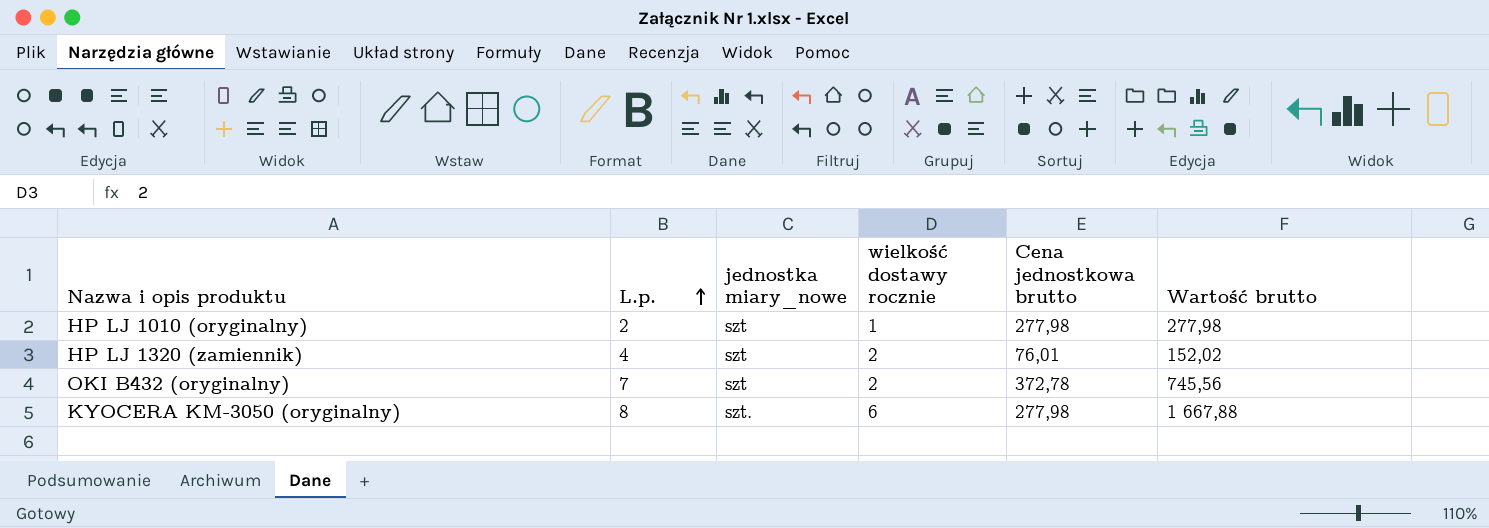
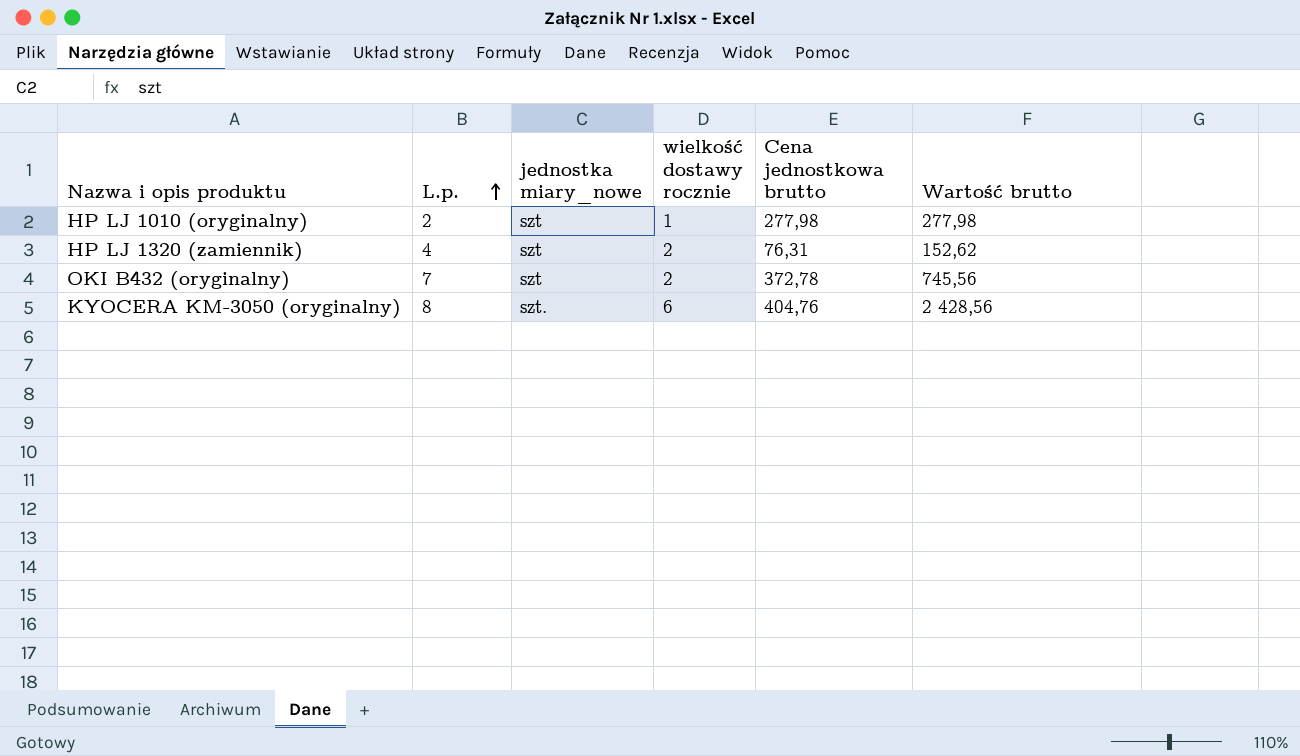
HP LJ 1320 (zamiennik) | Cena jednostkowa brutto: 76,01 -> 76,31
HP LJ 1320 (zamiennik) | Wartość brutto: 152,02 -> 152,62
KYOCERA KM-3050 (oryginalny) | Cena jednostkowa brutto: 277,98 -> 404,76
KYOCERA KM-3050 (oryginalny) | Wartość brutto: 1 667,88 -> 2 428,56

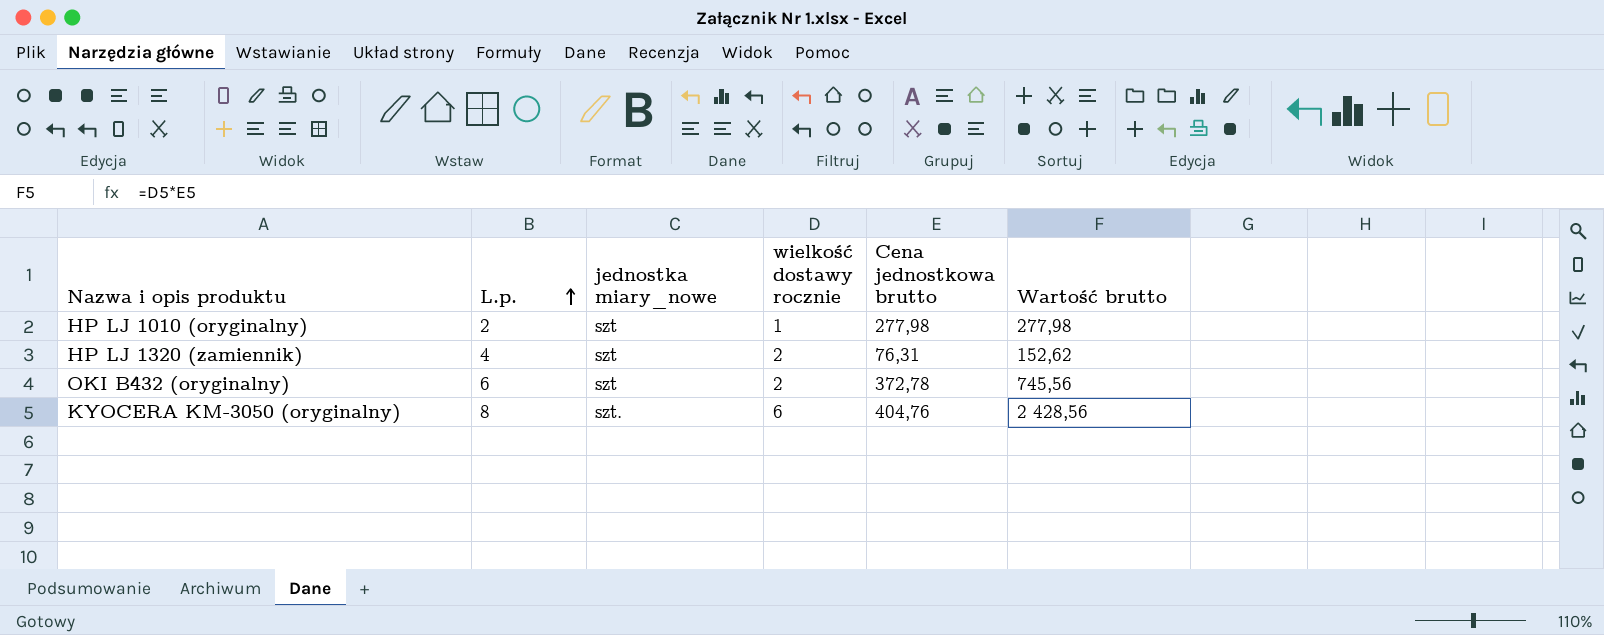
OKI B432 (oryginalny) | L.p.: 7 -> 6

